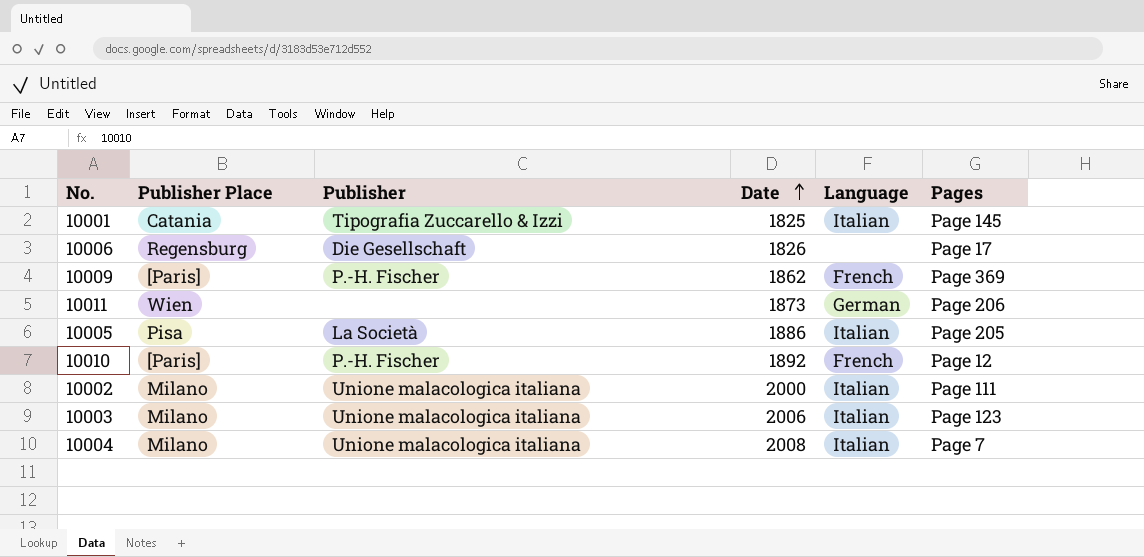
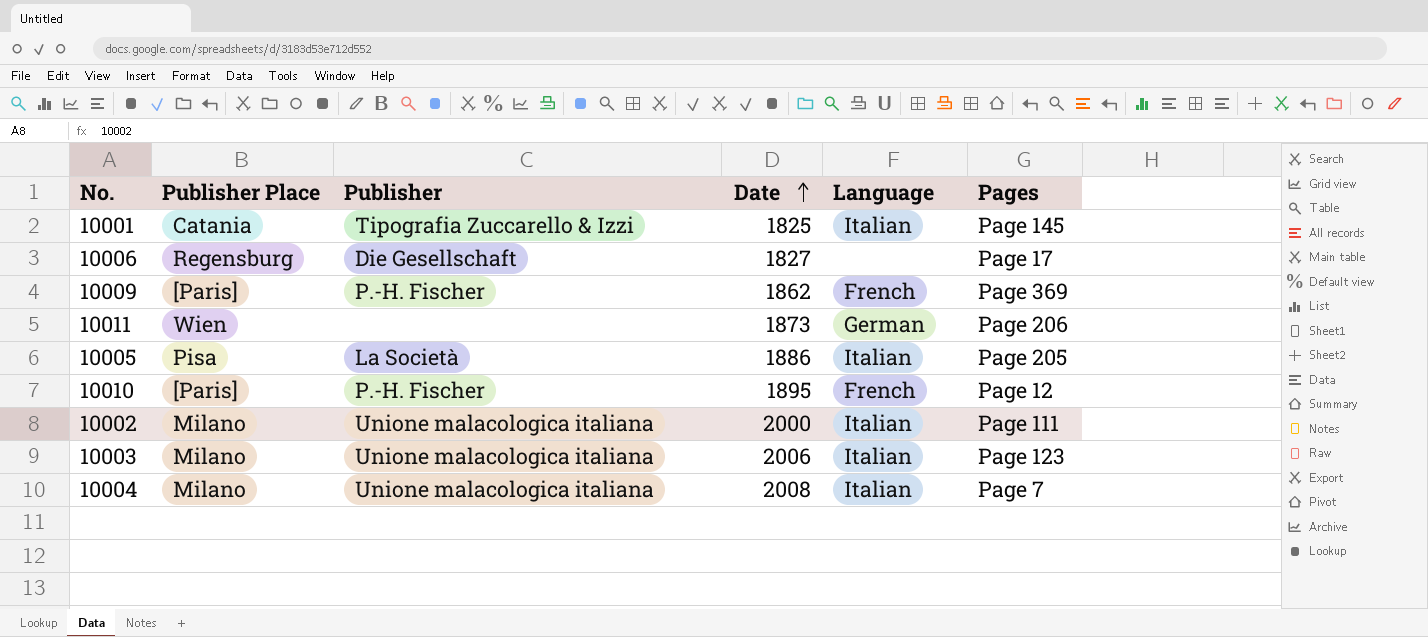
10006 | Date: 1826 -> 1827
10010 | Date: 1892 -> 1895

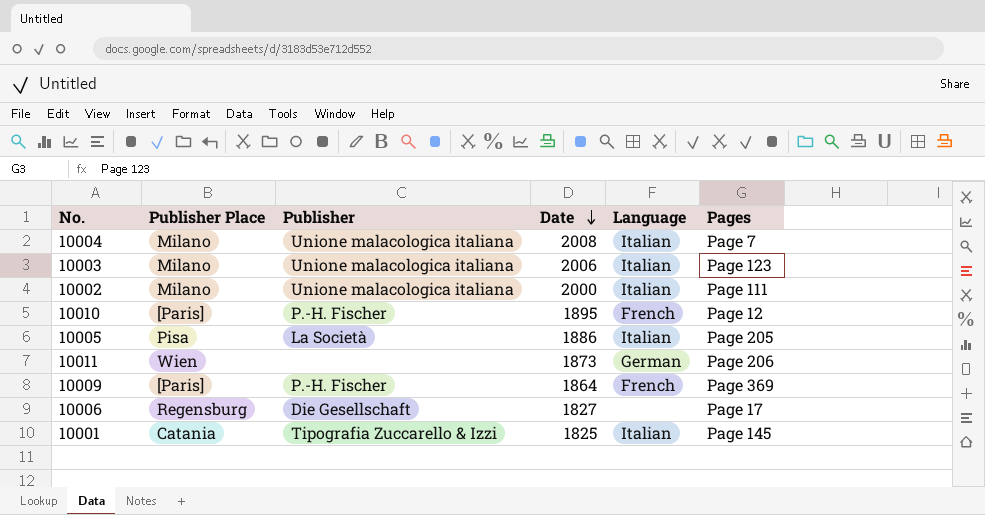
row order: Date ascending -> Date descending
10009 | Date: 1862 -> 1864

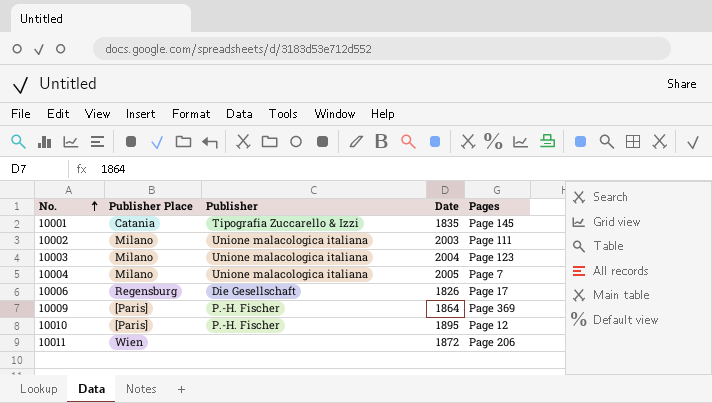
row order: Date descending -> No. ascending
column Language | position: 5 -> none
row 10005: Pisa | La Società | 1886 | Italian | Page 205 -> none
10001 | Date: 1825 -> 1835
10002 | Date: 2000 -> 2003
10003 | Date: 2006 -> 2004
10004 | Date: 2008 -> 2005
10006 | Date: 1827 -> 1826
10011 | Date: 1873 -> 1872

